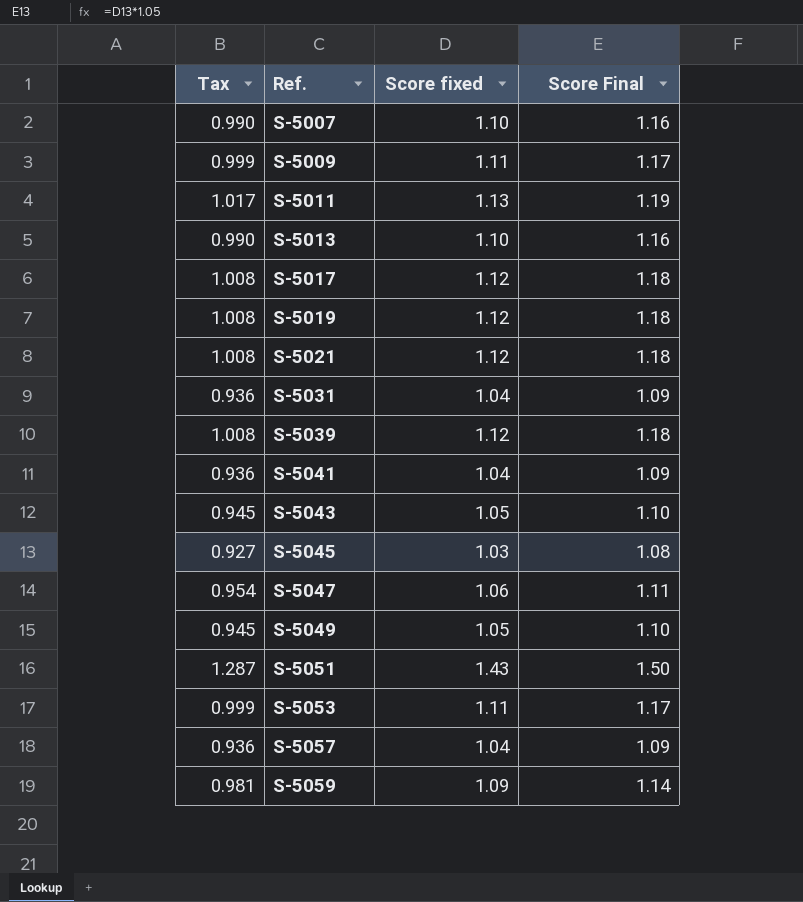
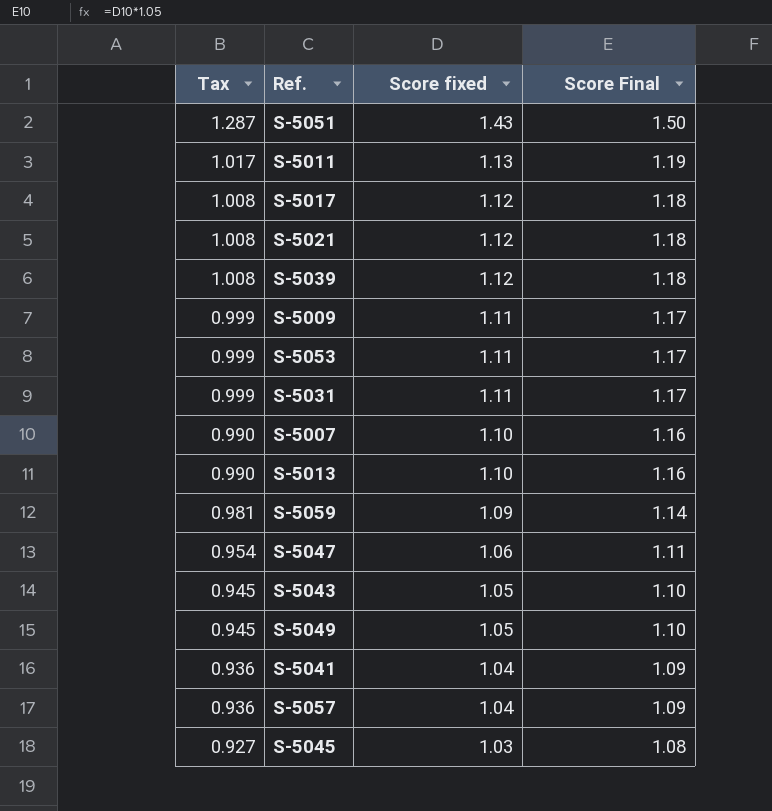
row order: Ref. ascending -> Tax descending
row S-5019: 1.008 | 1.12 | 1.18 -> none
S-5031 | Tax: 0.936 -> 0.999
S-5031 | Score fixed: 1.04 -> 1.11
S-5031 | Score Final: 1.09 -> 1.17

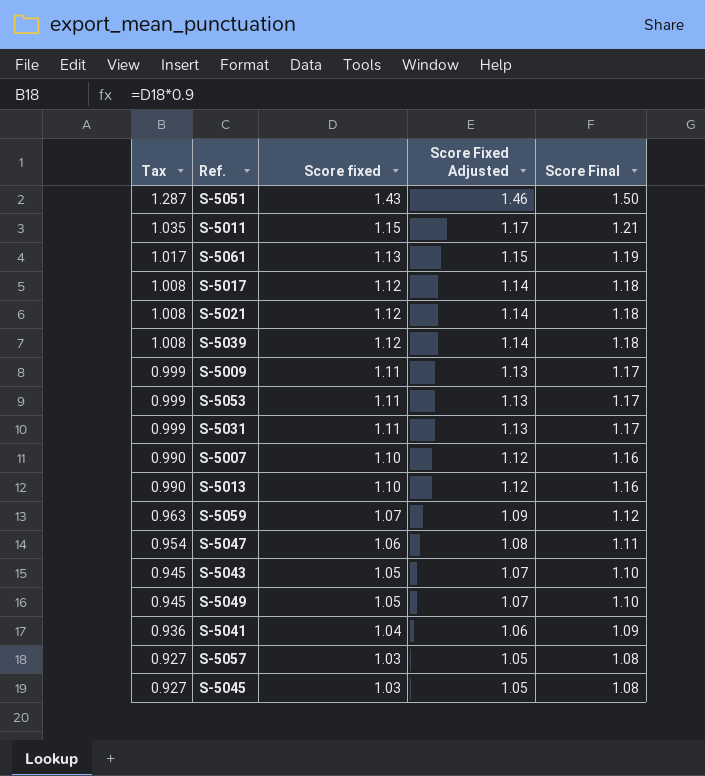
column Score Fixed Adjusted | formula: none -> [Score fixed] * 1.02
S-5011 | Tax: 1.017 -> 1.035
S-5011 | Score fixed: 1.13 -> 1.15
S-5011 | Score Final: 1.19 -> 1.21
row S-5061: none -> 1.017 | 1.13 | 1.15 | 1.19
S-5059 | Tax: 0.981 -> 0.963
S-5059 | Score fixed: 1.09 -> 1.07
S-5059 | Score Final: 1.14 -> 1.12
S-5057 | Tax: 0.936 -> 0.927
S-5057 | Score fixed: 1.04 -> 1.03
S-5057 | Score Final: 1.09 -> 1.08

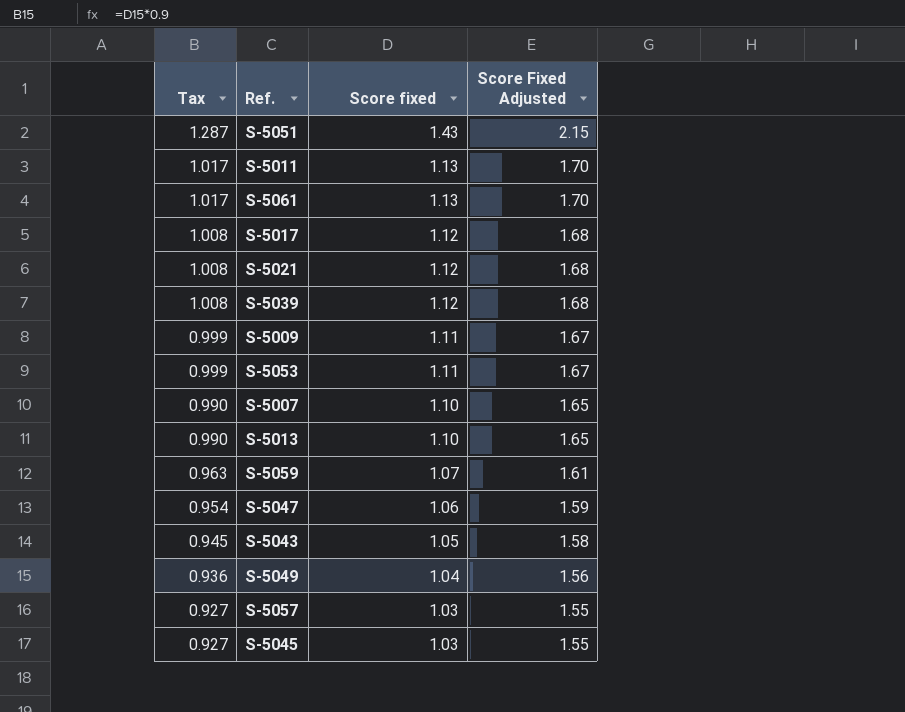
column Score Final | formula: [Score fixed] * 1.05 -> none
column Score Fixed Adjusted | formula: [Score fixed] * 1.02 -> [Score fixed] * 1.5
row S-5031: 0.999 | 1.11 | 1.13 | 1.17 -> none
row S-5041: 0.936 | 1.04 | 1.06 | 1.09 -> none
S-5011 | Tax: 1.035 -> 1.017
S-5011 | Score fixed: 1.15 -> 1.13
S-5049 | Tax: 0.945 -> 0.936
S-5049 | Score fixed: 1.05 -> 1.04

